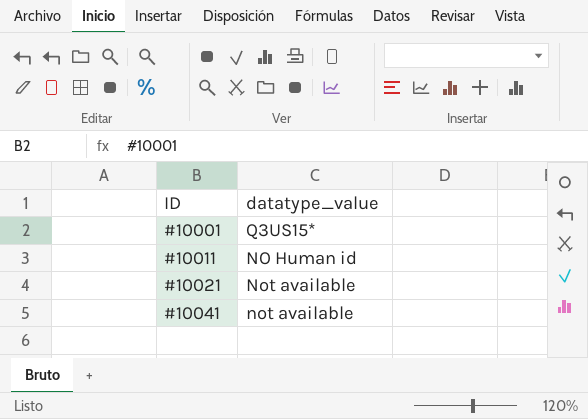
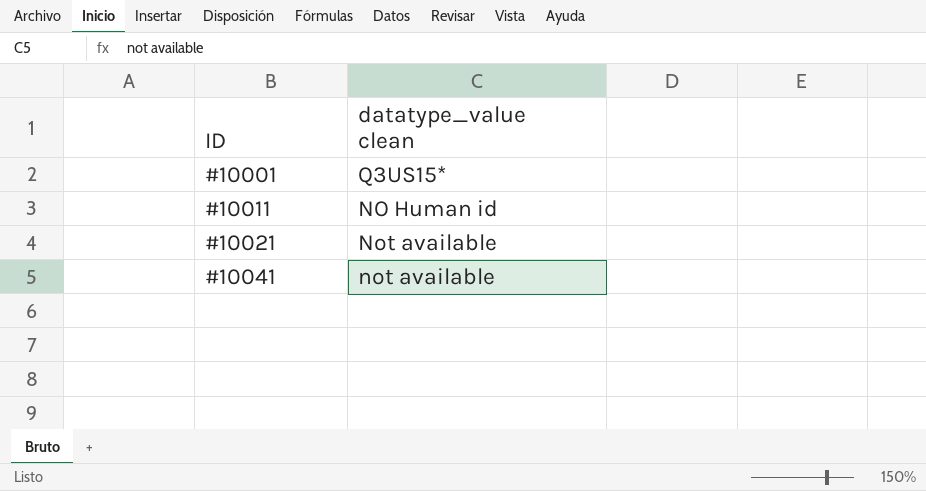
column name: datatype_value -> datatype_value clean

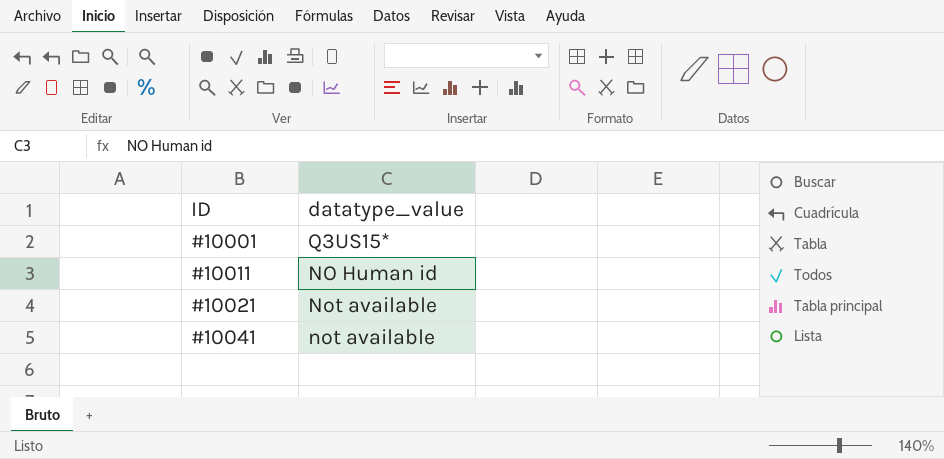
column name: datatype_value clean -> datatype_value

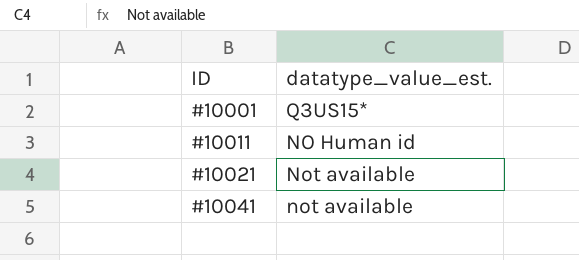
column name: datatype_value -> datatype_value_est.

